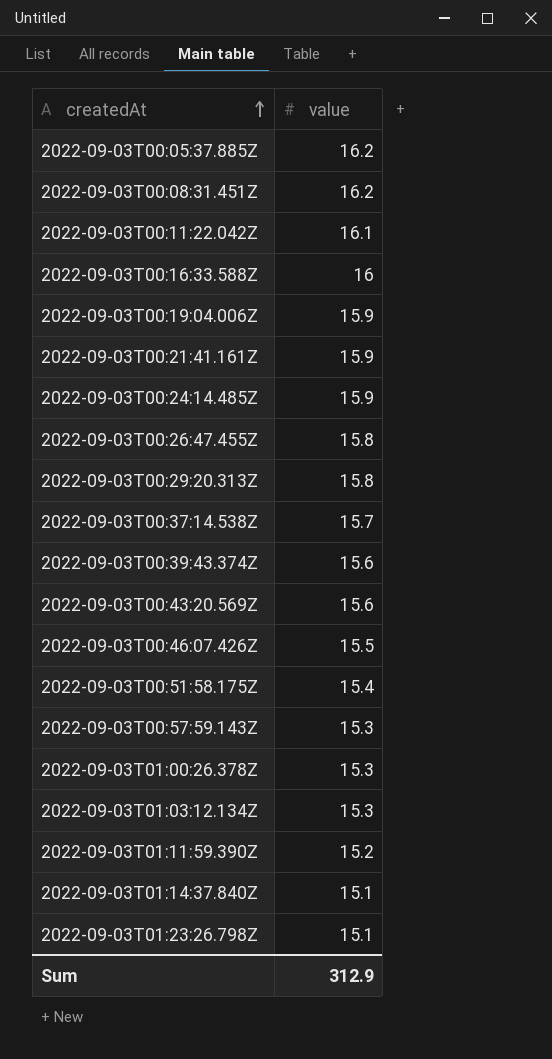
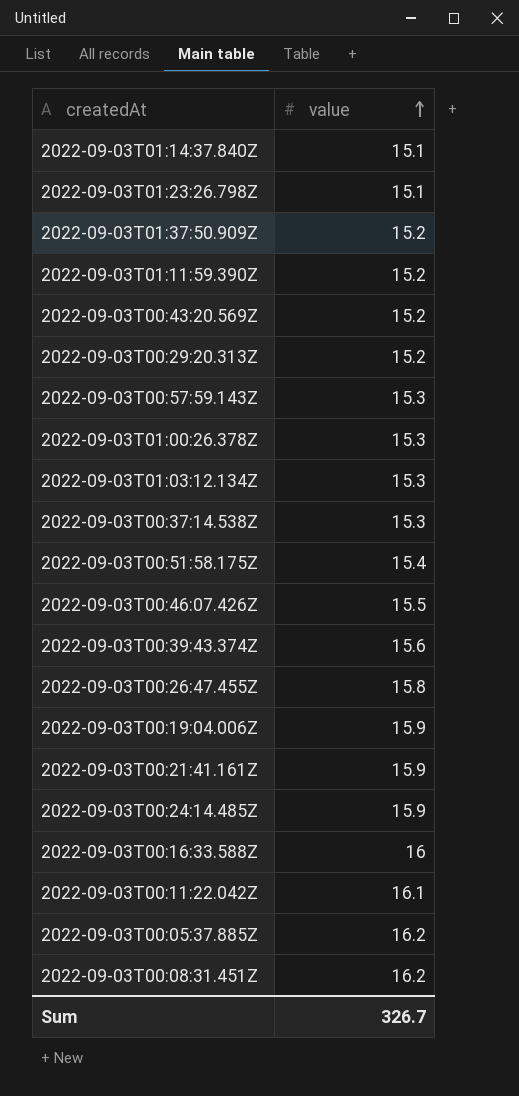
row order: createdAt ascending -> value ascending
row 2022-09-03T01:37:50.909Z: none -> 15.2
2022-09-03T00:43:20.569Z | value: 15.6 -> 15.2
2022-09-03T00:29:20.313Z | value: 15.8 -> 15.2
2022-09-03T00:37:14.538Z | value: 15.7 -> 15.3
Sum | value: 312.9 -> 326.7

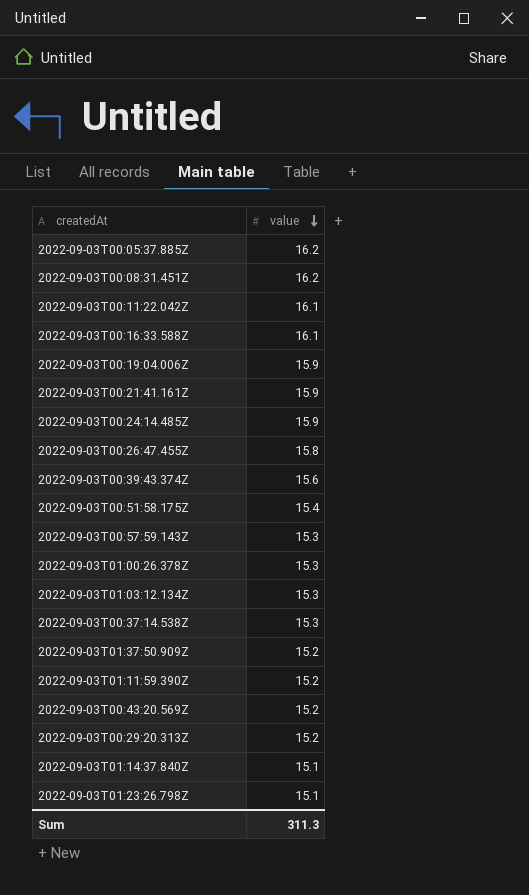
row order: value ascending -> value descending
row 2022-09-03T00:46:07.426Z: 15.5 -> none
2022-09-03T00:16:33.588Z | value: 16 -> 16.1
Sum | value: 326.7 -> 311.3

